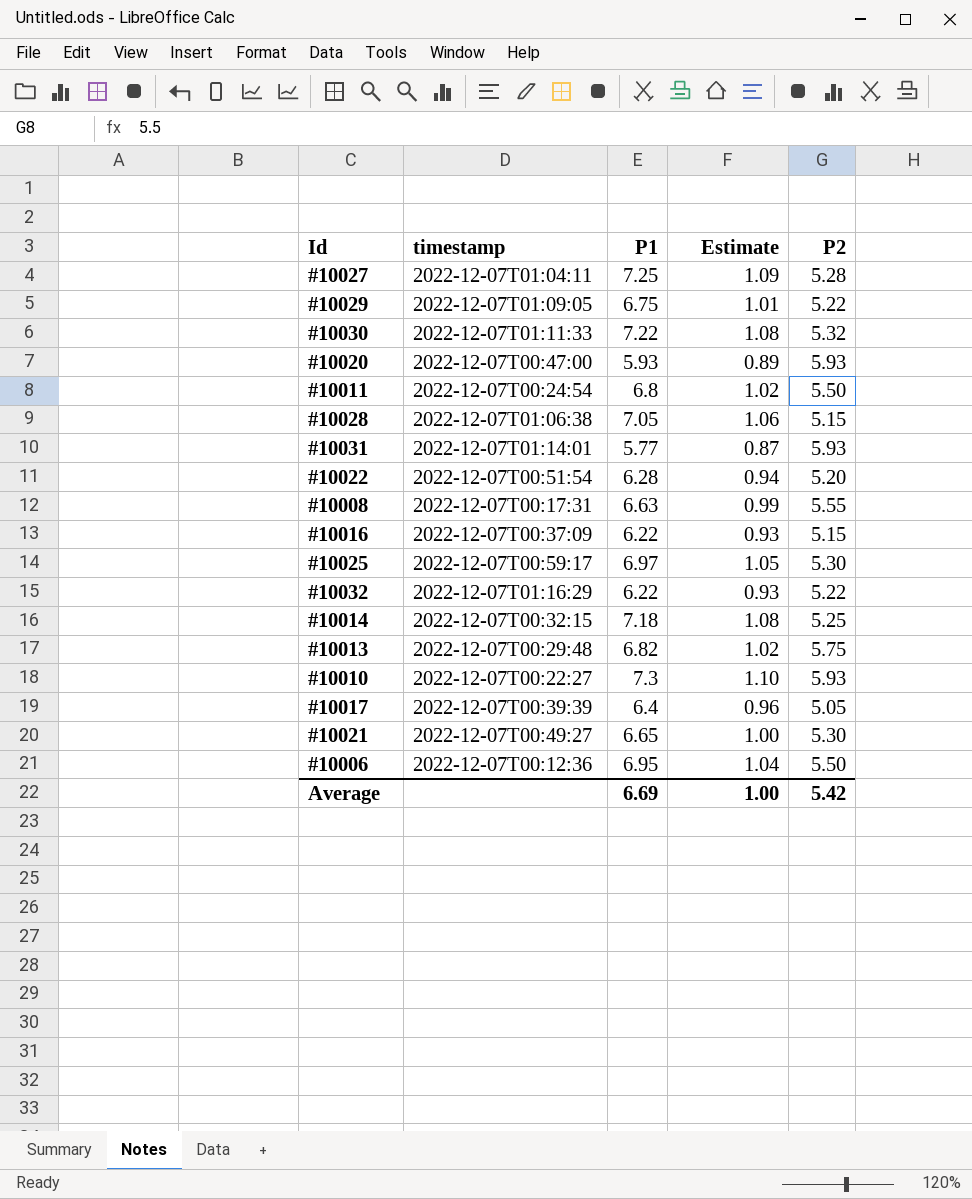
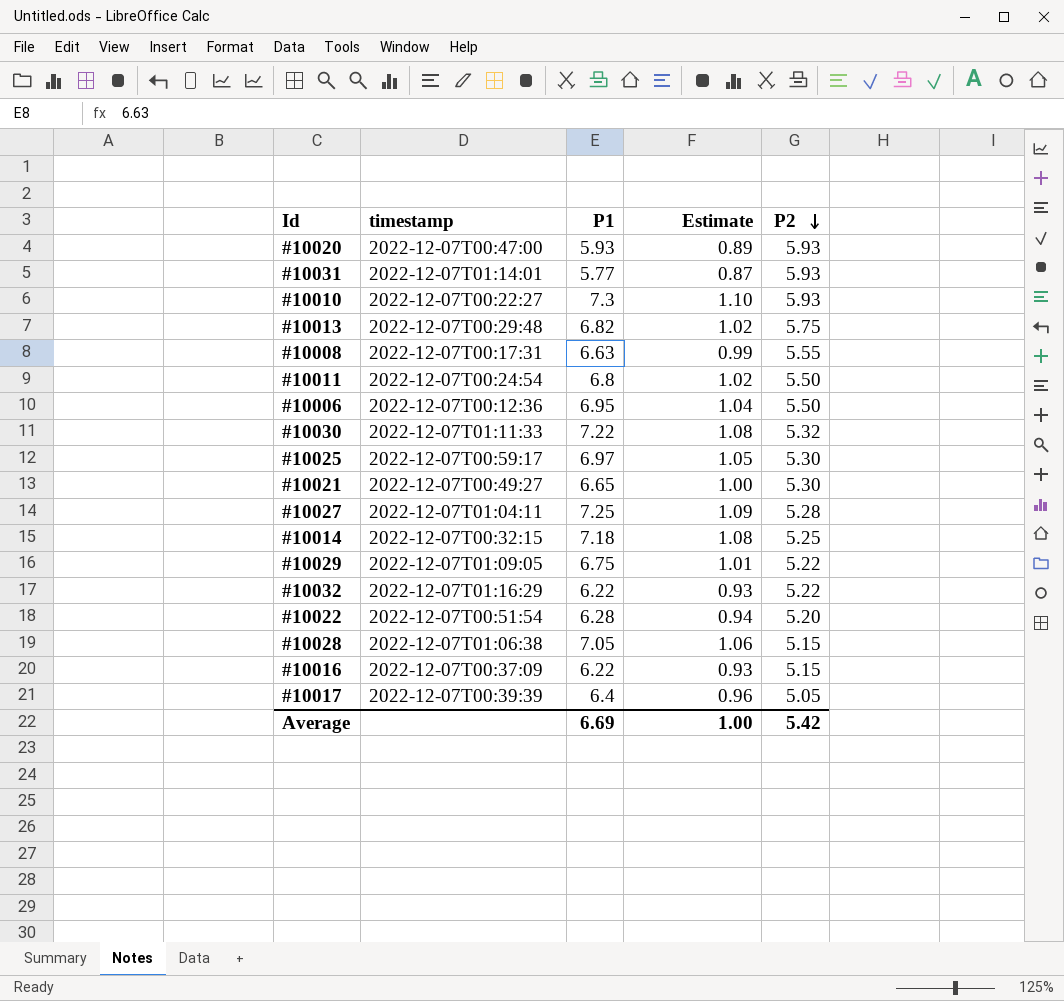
row order: none -> P2 descending

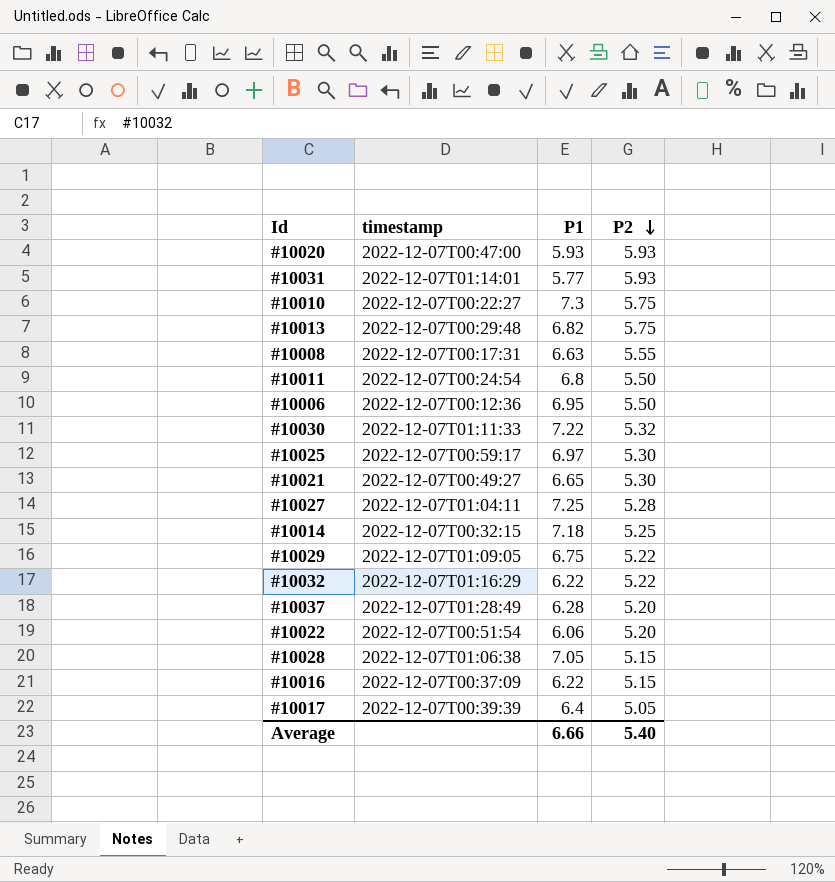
column Estimate | formula: [P1] * 0.15 -> none
#10010 | P2: 5.93 -> 5.75
row #10037: none -> 2022-12-07T01:28:49 | 6.28 | 5.20
#10022 | P1: 6.28 -> 6.06
Average | P1: 6.69 -> 6.66
Average | P2: 5.42 -> 5.40

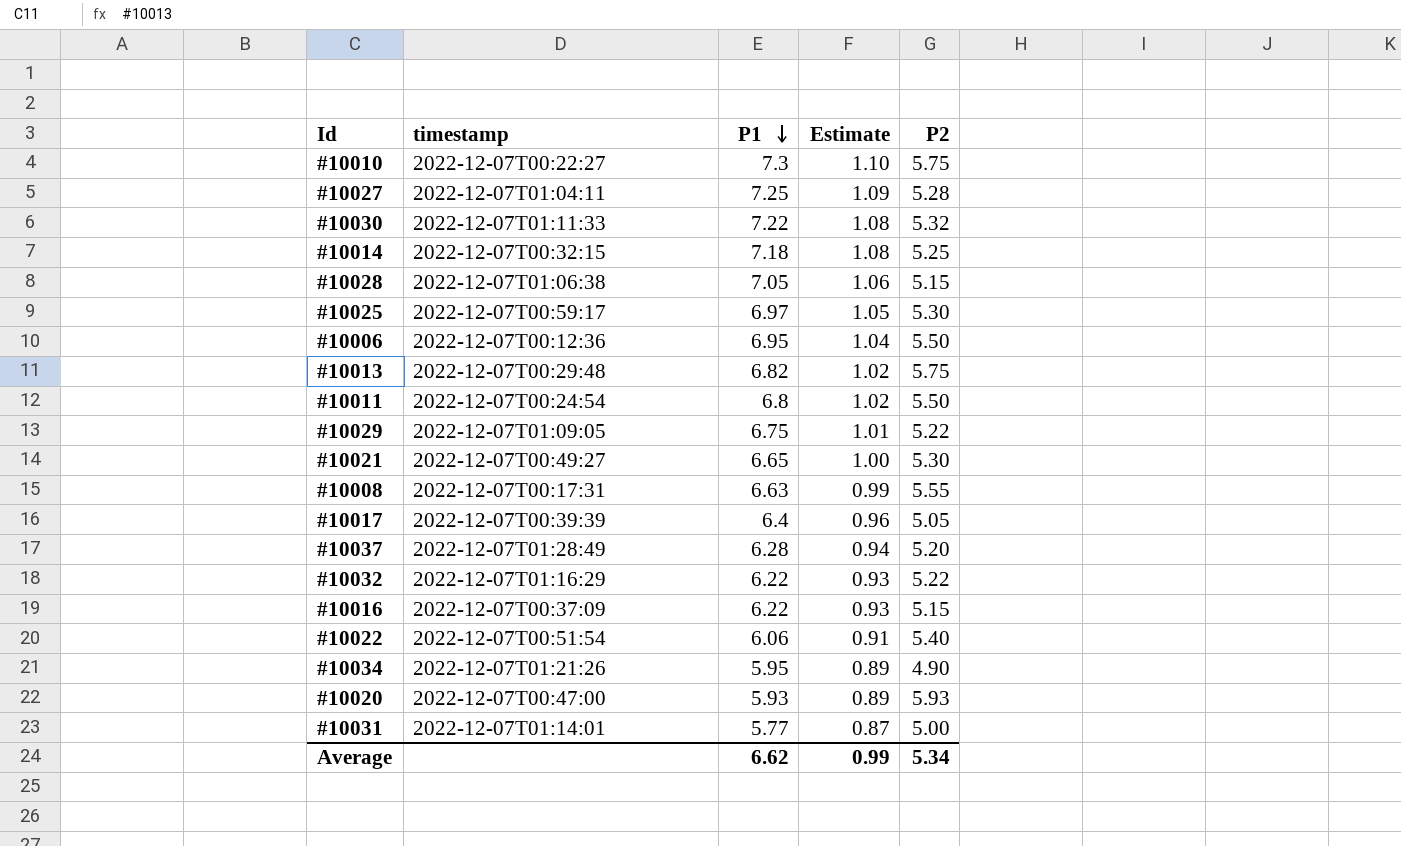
row order: P2 descending -> P1 descending
column Estimate | formula: none -> [P1] * 0.15
#10022 | P2: 5.20 -> 5.40
row #10034: none -> 2022-12-07T01:21:26 | 5.95 | 0.89 | 4.90
#10031 | P2: 5.93 -> 5.00
Average | P1: 6.66 -> 6.62
Average | P2: 5.40 -> 5.34

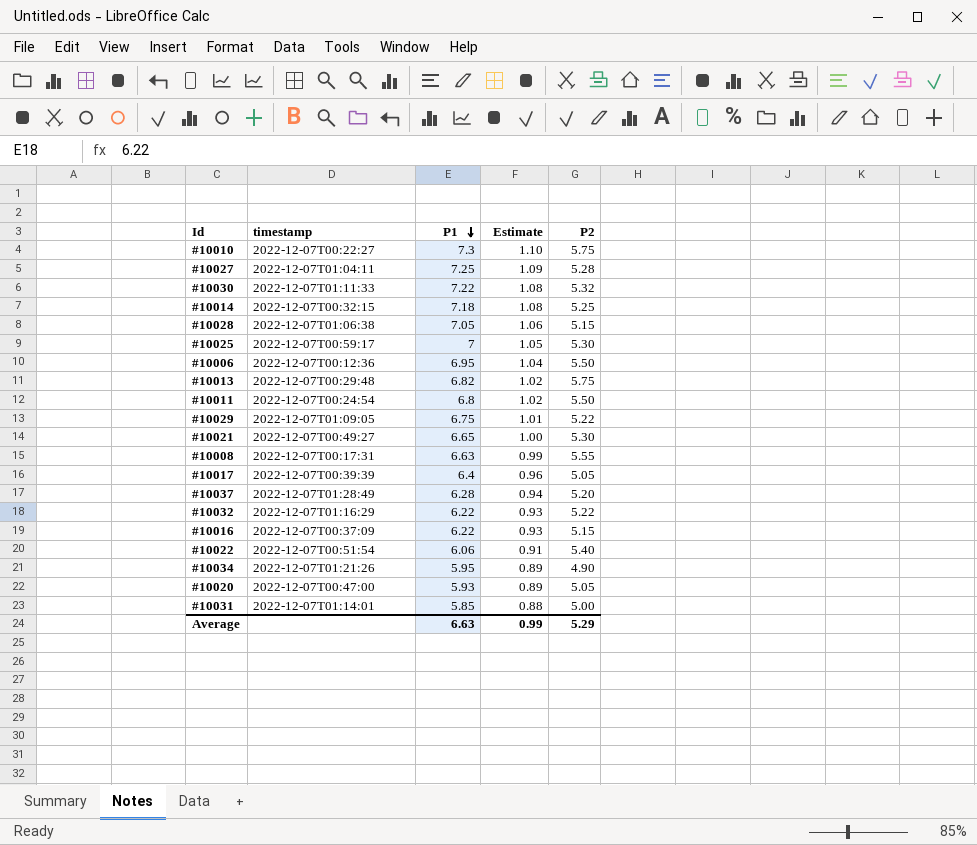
#10025 | P1: 6.97 -> 7
#10020 | P2: 5.93 -> 5.05
#10031 | P1: 5.77 -> 5.85
#10031 | Estimate: 0.87 -> 0.88
Average | P1: 6.62 -> 6.63
Average | P2: 5.34 -> 5.29

